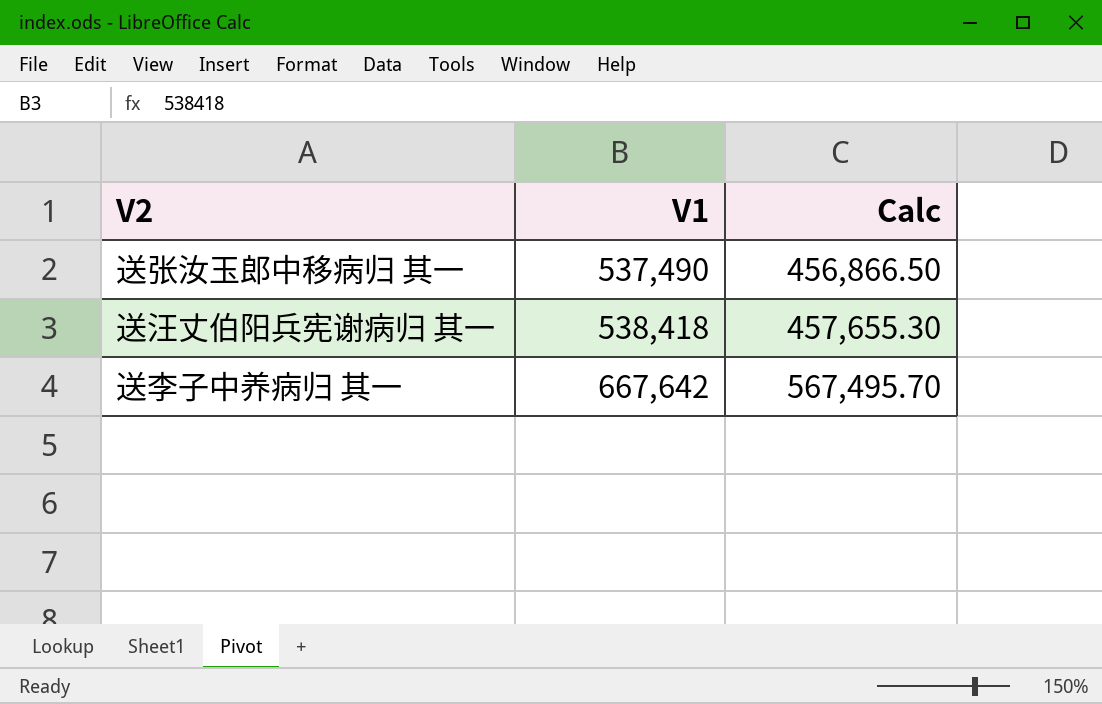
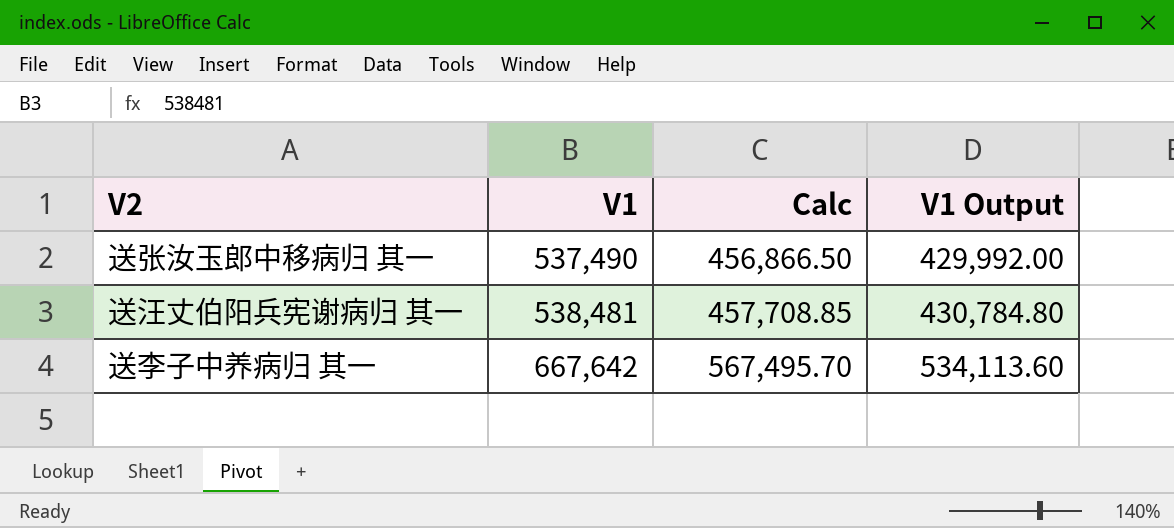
column V1 Output | formula: none -> [V1] * 0.8
送汪丈伯阳兵宪谢病归 其一 | V1: 538,418 -> 538,481
送汪丈伯阳兵宪谢病归 其一 | Calc: 457,655.30 -> 457,708.85

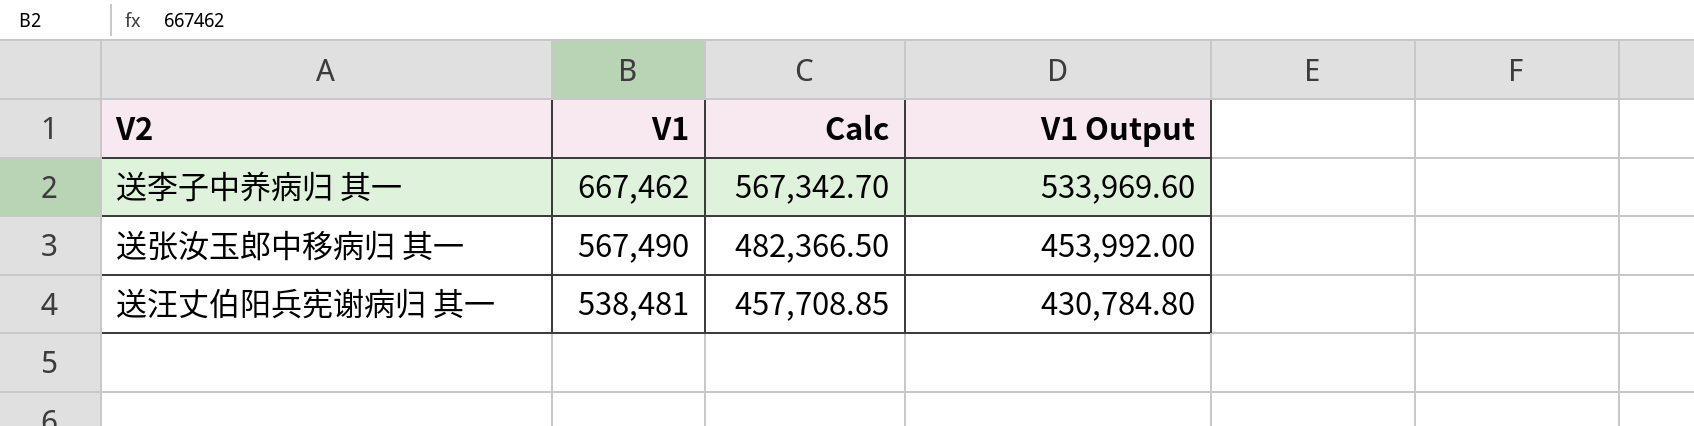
row order: V1 ascending -> V1 descending
送李子中养病归 其一 | V1: 667,642 -> 667,462
送李子中养病归 其一 | Calc: 567,495.70 -> 567,342.70
送李子中养病归 其一 | V1 Output: 534,113.60 -> 533,969.60
送张汝玉郎中移病归 其一 | V1: 537,490 -> 567,490
送张汝玉郎中移病归 其一 | Calc: 456,866.50 -> 482,366.50
送张汝玉郎中移病归 其一 | V1 Output: 429,992.00 -> 453,992.00

